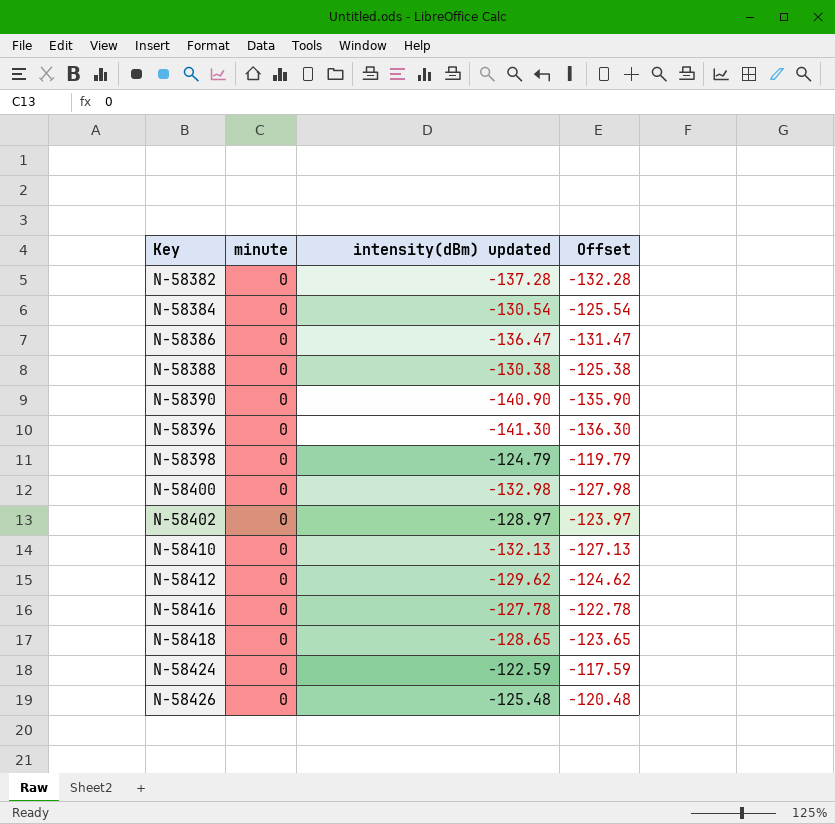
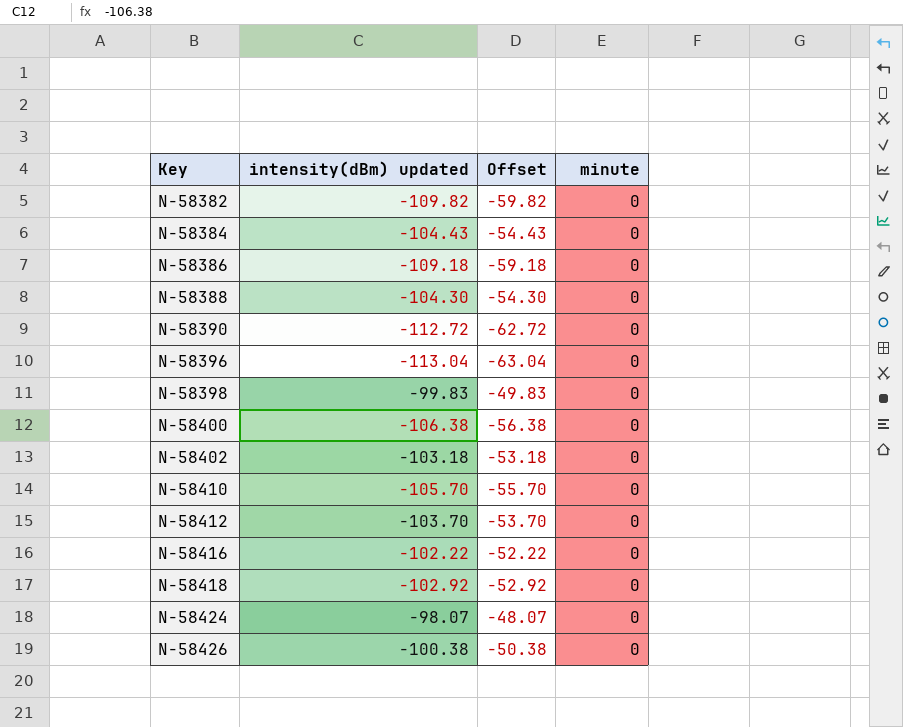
column Offset | formula: [intensity(dBm) updated] + 5 -> [intensity(dBm) updated] + 50
column minute | position: 2 -> 4
N-58382 | intensity(dBm) updated: -137.28 -> -109.82
N-58384 | intensity(dBm) updated: -130.54 -> -104.43
N-58386 | intensity(dBm) updated: -136.47 -> -109.18
N-58388 | intensity(dBm) updated: -130.38 -> -104.30
N-58390 | intensity(dBm) updated: -140.90 -> -112.72
N-58396 | intensity(dBm) updated: -141.30 -> -113.04
N-58398 | intensity(dBm) updated: -124.79 -> -99.83
N-58400 | intensity(dBm) updated: -132.98 -> -106.38
N-58402 | intensity(dBm) updated: -128.97 -> -103.18
N-58410 | intensity(dBm) updated: -132.13 -> -105.70
N-58412 | intensity(dBm) updated: -129.62 -> -103.70
N-58416 | intensity(dBm) updated: -127.78 -> -102.22
N-58418 | intensity(dBm) updated: -128.65 -> -102.92
N-58424 | intensity(dBm) updated: -122.59 -> -98.07
N-58426 | intensity(dBm) updated: -125.48 -> -100.38

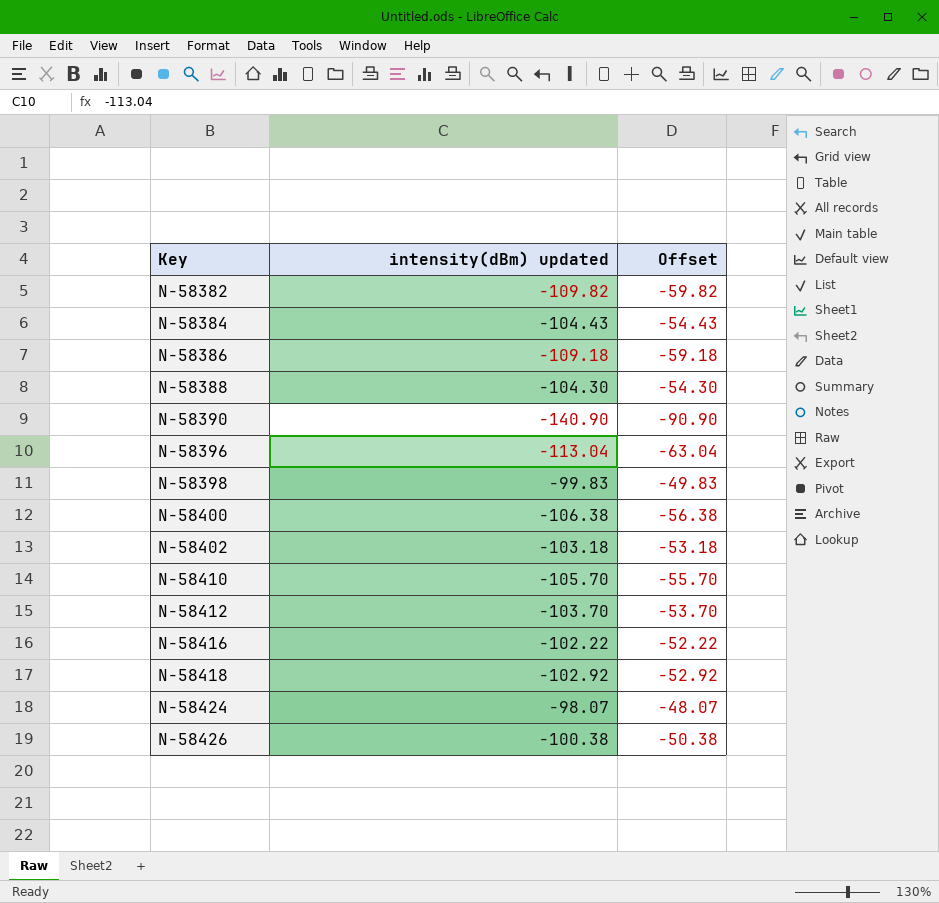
column minute | position: 4 -> none
N-58390 | intensity(dBm) updated: -112.72 -> -140.90
N-58390 | Offset: -62.72 -> -90.90

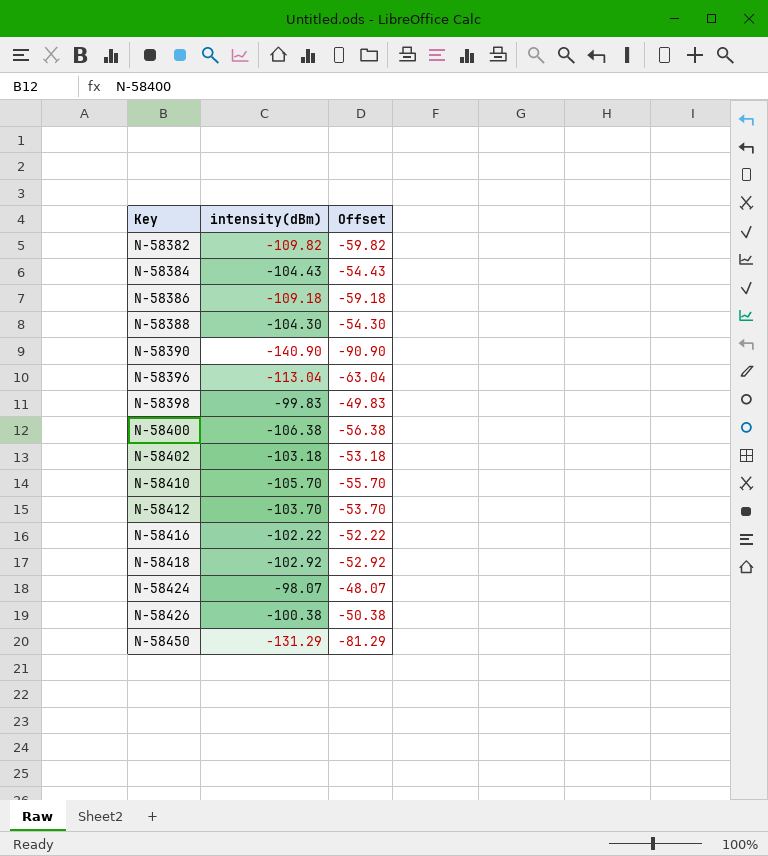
column name: intensity(dBm) updated -> intensity(dBm)
row N-58450: none -> -131.29 | -81.29

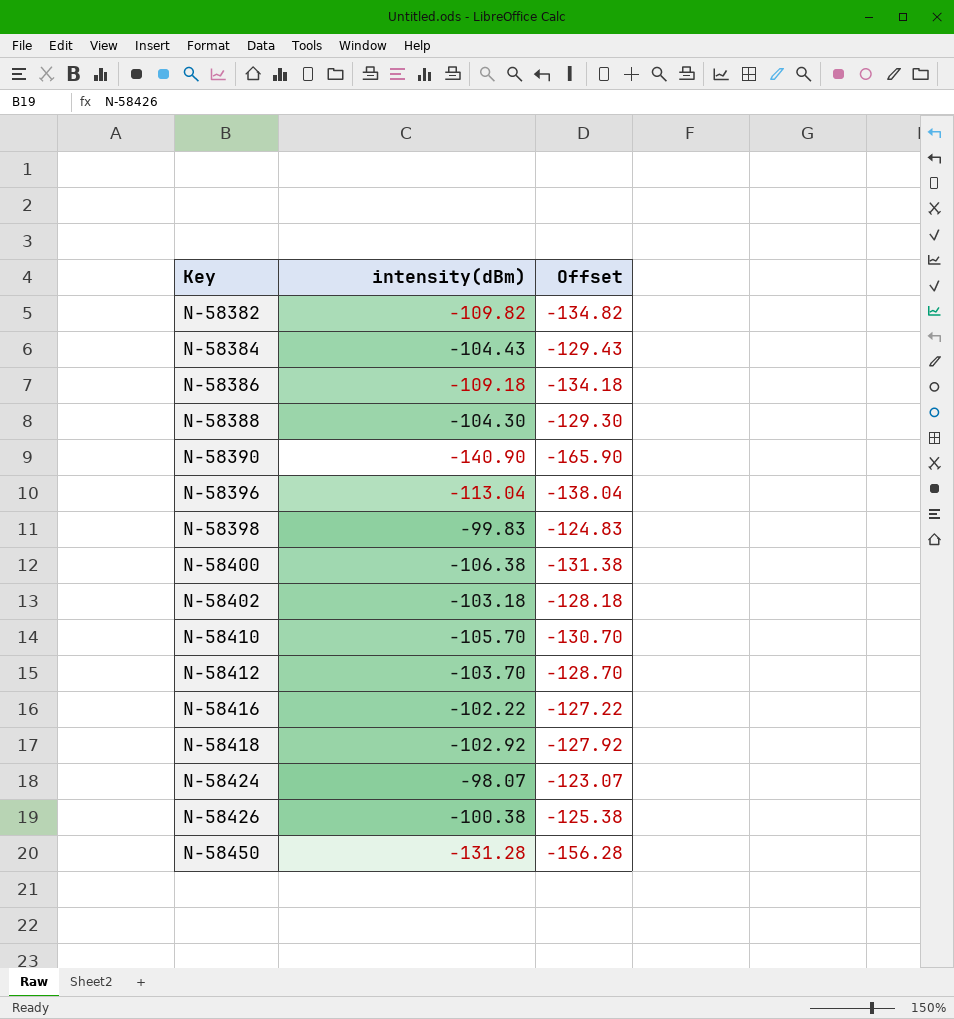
column Offset | formula: [intensity(dBm)] + 50 -> [intensity(dBm)] - 25
N-58450 | intensity(dBm): -131.29 -> -131.28

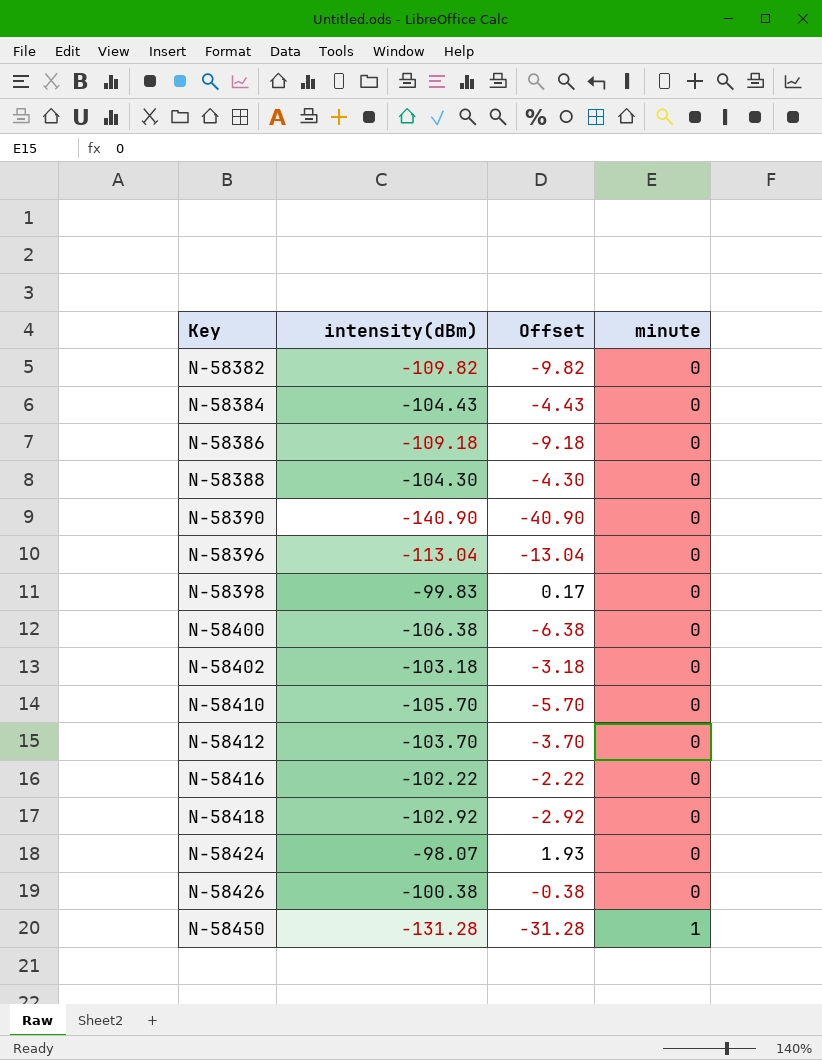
column Offset | formula: [intensity(dBm)] - 25 -> [intensity(dBm)] + 100
column minute | position: none -> 4

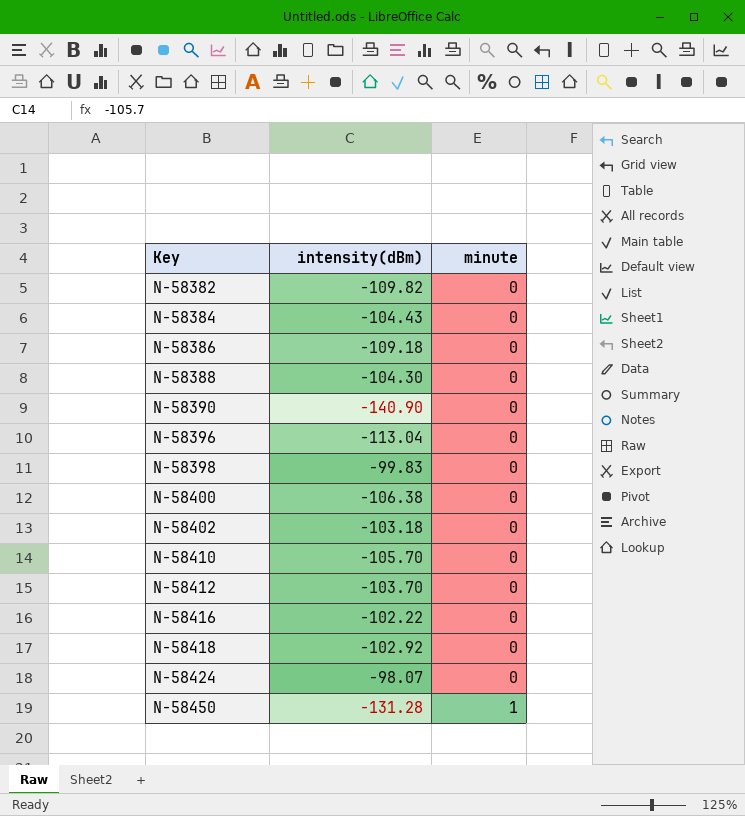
column Offset | formula: [intensity(dBm)] + 100 -> none
row N-58426: -100.38 | -0.38 | 0 -> none

